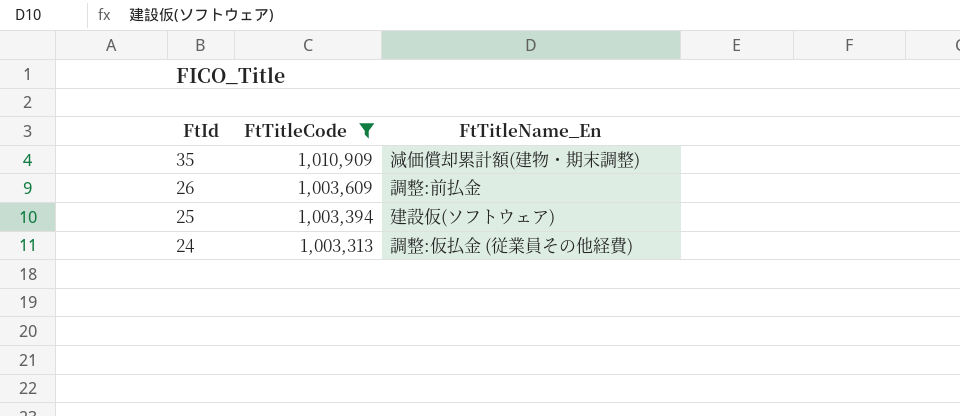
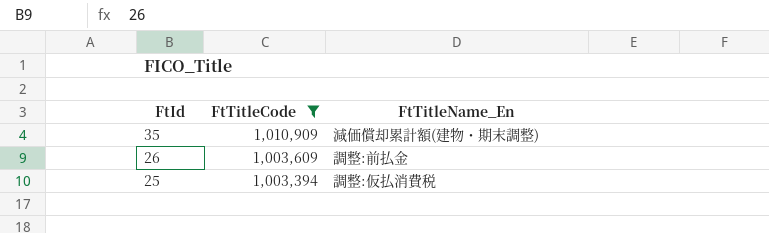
row 24: 1,003,313 | 調整:仮払金 (従業員その他経費) -> none
25 | FtTitleName_En: 建設仮(ソフトウェア) -> 調整:仮払消費税

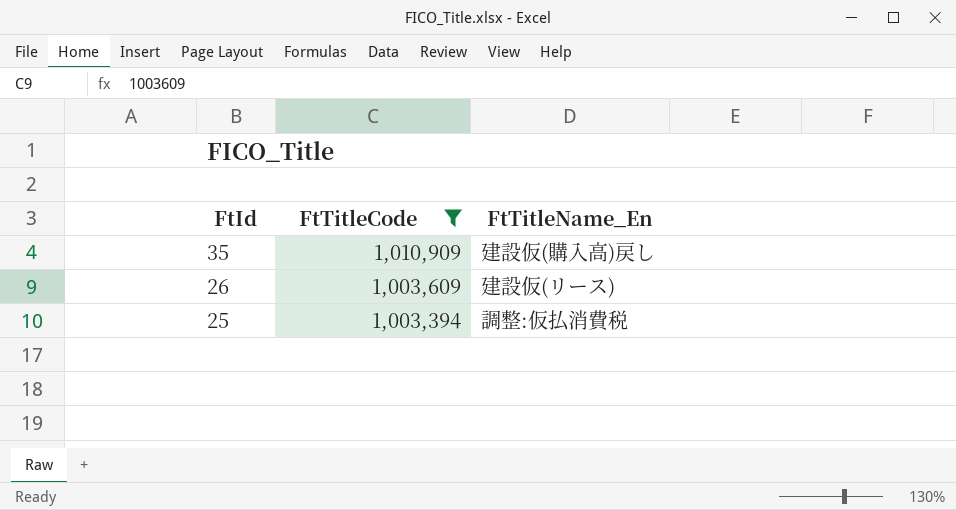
35 | FtTitleName_En: 減価償却累計額(建物・期末調整) -> 建設仮(購入高)戻し
26 | FtTitleName_En: 調整:前払金 -> 建設仮(リース)

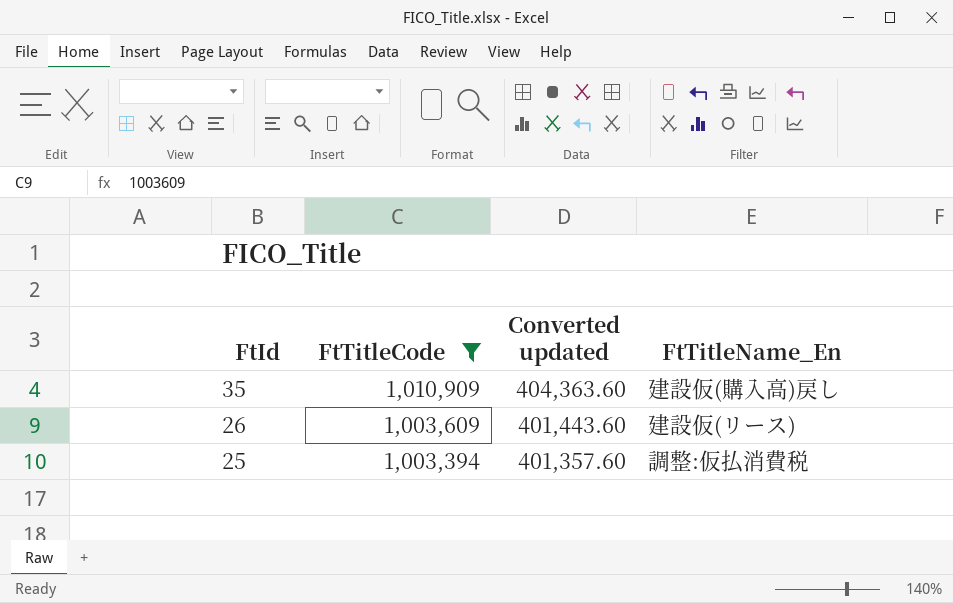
column Converted updated | formula: none -> [FtTitleCode] * 0.4

